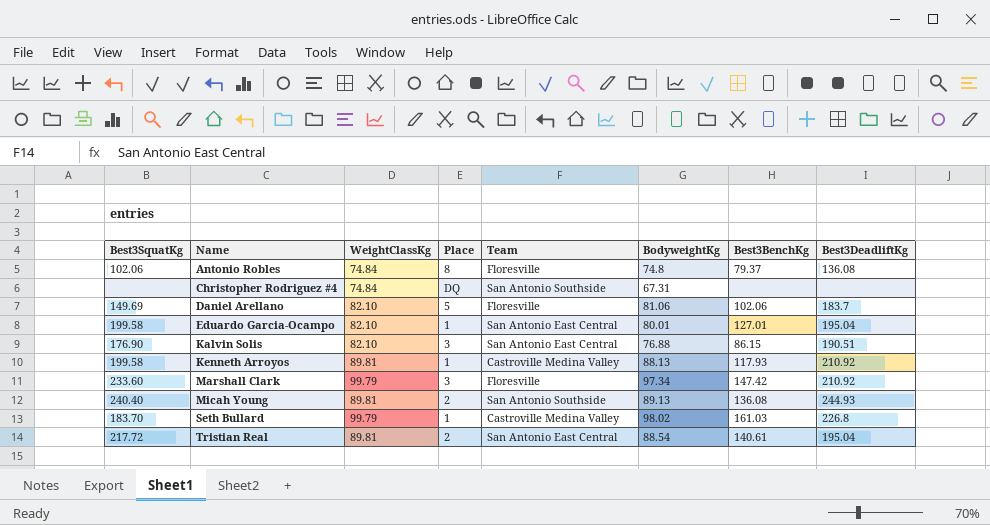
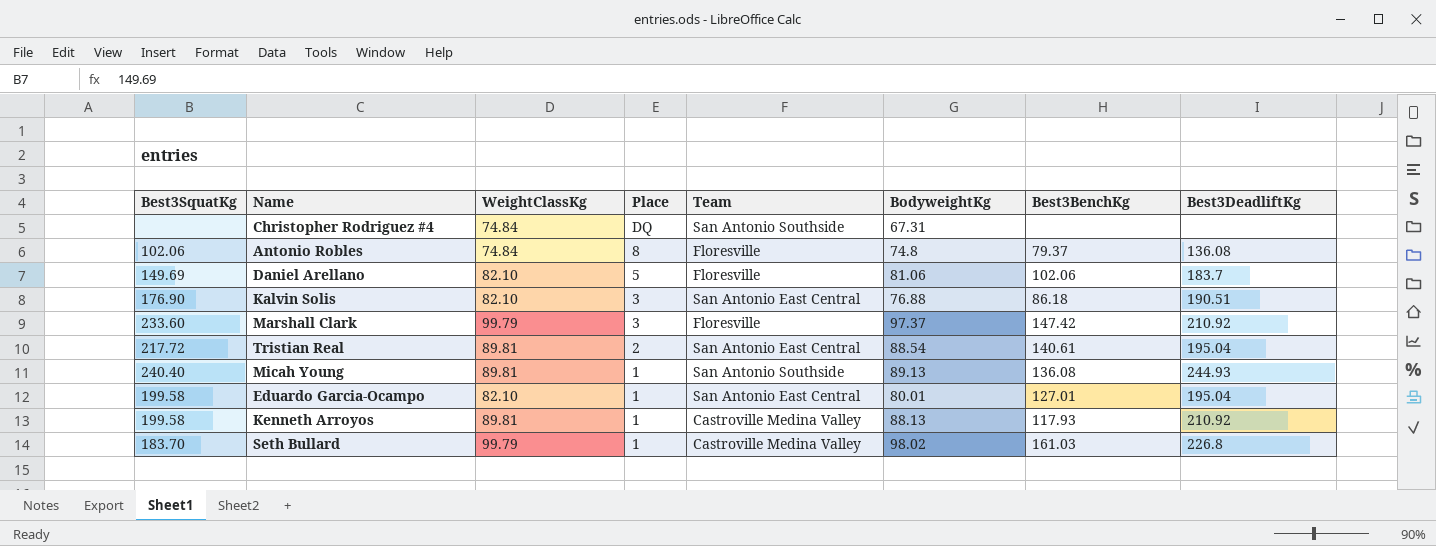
row order: Name ascending -> Place descending
Kalvin Solis | Best3BenchKg: 86.15 -> 86.18
Marshall Clark | BodyweightKg: 97.34 -> 97.37
Micah Young | Place: 2 -> 1

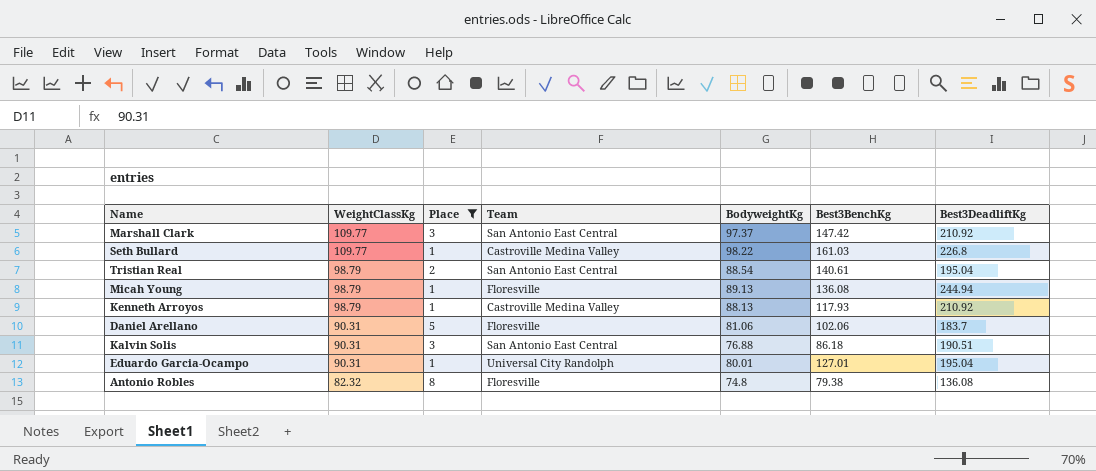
filter: none -> Place != DQ
row order: Place descending -> WeightClassKg descending
column Best3SquatKg | position: 1 -> none
Marshall Clark | WeightClassKg: 99.79 -> 109.77
Marshall Clark | Team: Floresville -> San Antonio East Central
Seth Bullard | WeightClassKg: 99.79 -> 109.77
Seth Bullard | BodyweightKg: 98.02 -> 98.22
Tristian Real | WeightClassKg: 89.81 -> 98.79
Micah Young | WeightClassKg: 89.81 -> 98.79
Micah Young | Team: San Antonio Southside -> Floresville
Micah Young | Best3DeadliftKg: 244.93 -> 244.94
Kenneth Arroyos | WeightClassKg: 89.81 -> 98.79
Daniel Arellano | WeightClassKg: 82.10 -> 90.31
Kalvin Solis | WeightClassKg: 82.10 -> 90.31
Eduardo Garcia-Ocampo | WeightClassKg: 82.10 -> 90.31
Eduardo Garcia-Ocampo | Team: San Antonio East Central -> Universal City Randolph
Antonio Robles | WeightClassKg: 74.84 -> 82.32
Antonio Robles | Best3BenchKg: 79.37 -> 79.38

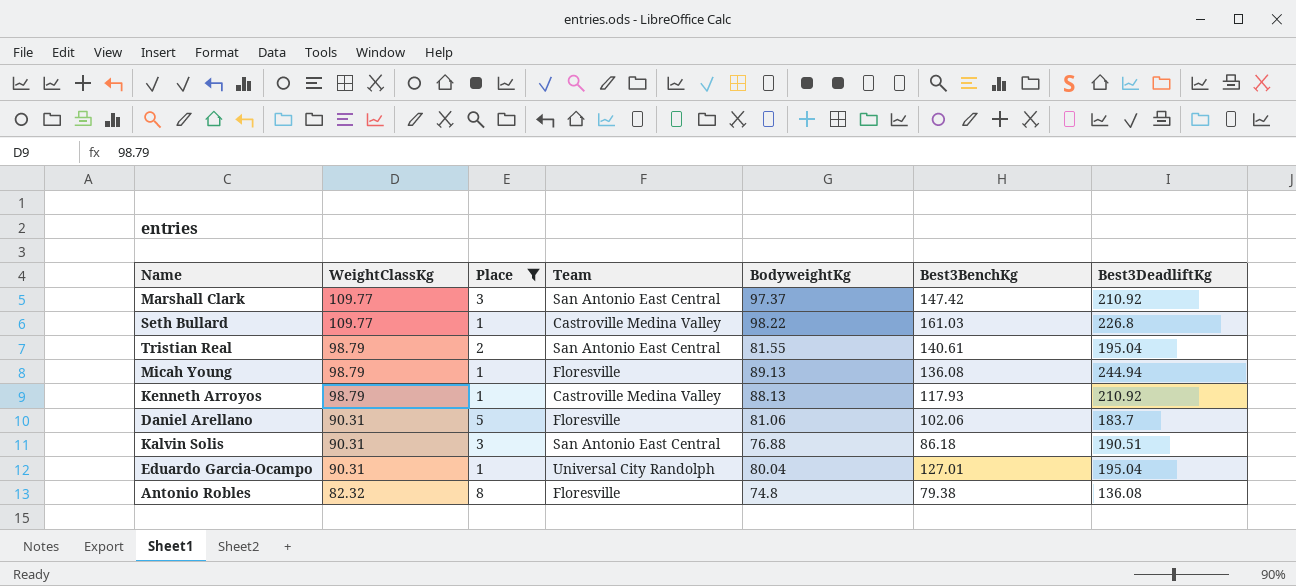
Tristian Real | BodyweightKg: 88.54 -> 81.55
Eduardo Garcia-Ocampo | BodyweightKg: 80.01 -> 80.04

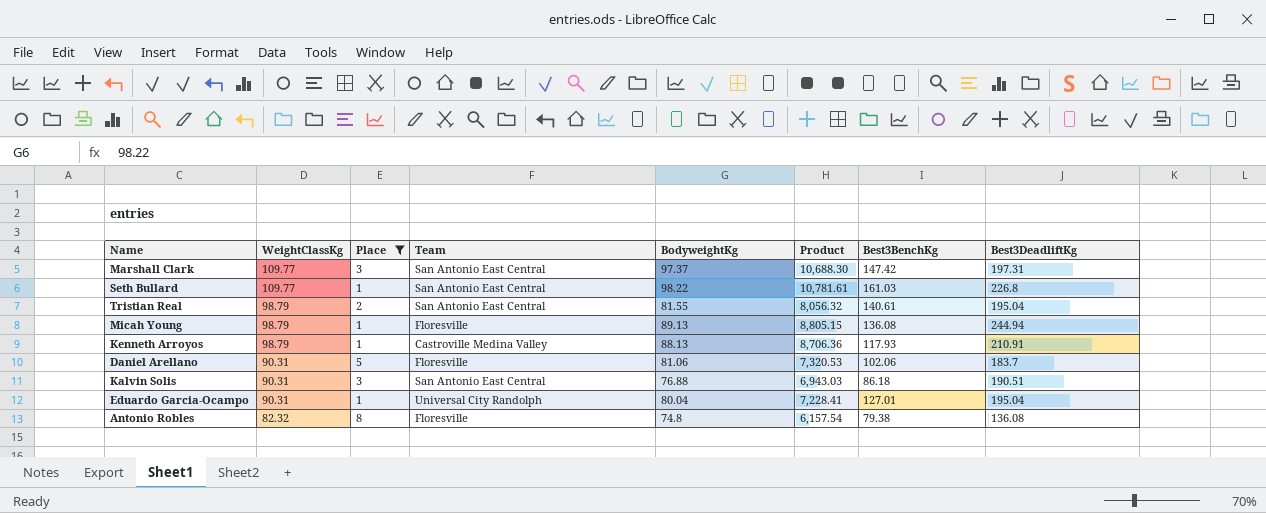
column Product | formula: none -> [WeightClassKg] * [BodyweightKg]
Marshall Clark | Best3DeadliftKg: 210.92 -> 197.31
Seth Bullard | Team: Castroville Medina Valley -> San Antonio East Central
Kenneth Arroyos | Best3DeadliftKg: 210.92 -> 210.91

